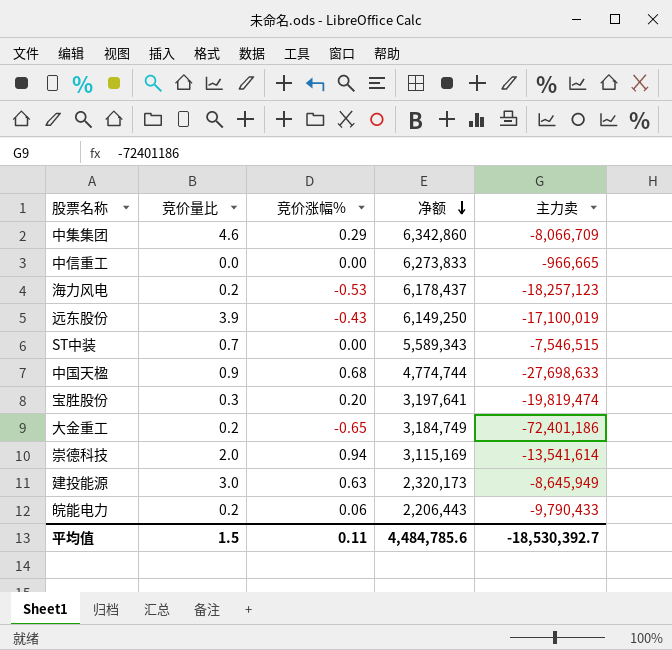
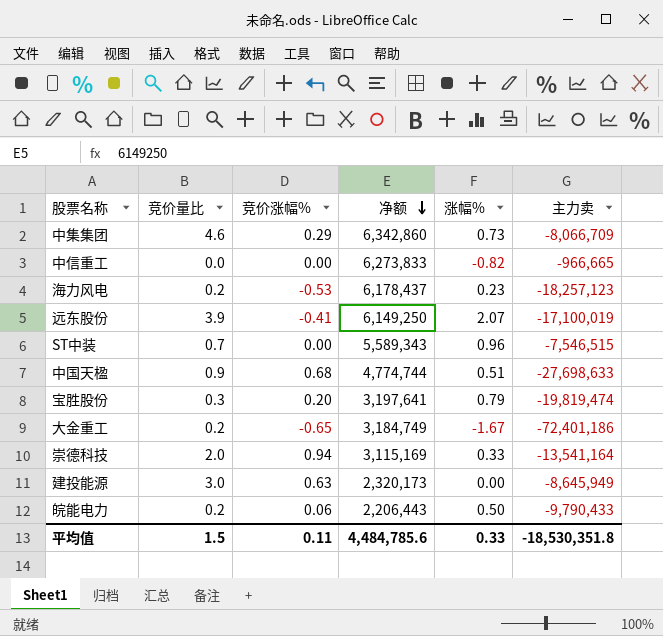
column 涨幅% | position: none -> 5
远东股份 | 竞价涨幅%: -0.43 -> -0.41
崇德科技 | 主力卖: -13,541,614 -> -13,541,164
平均值 | 主力卖: -18,530,392.7 -> -18,530,351.8

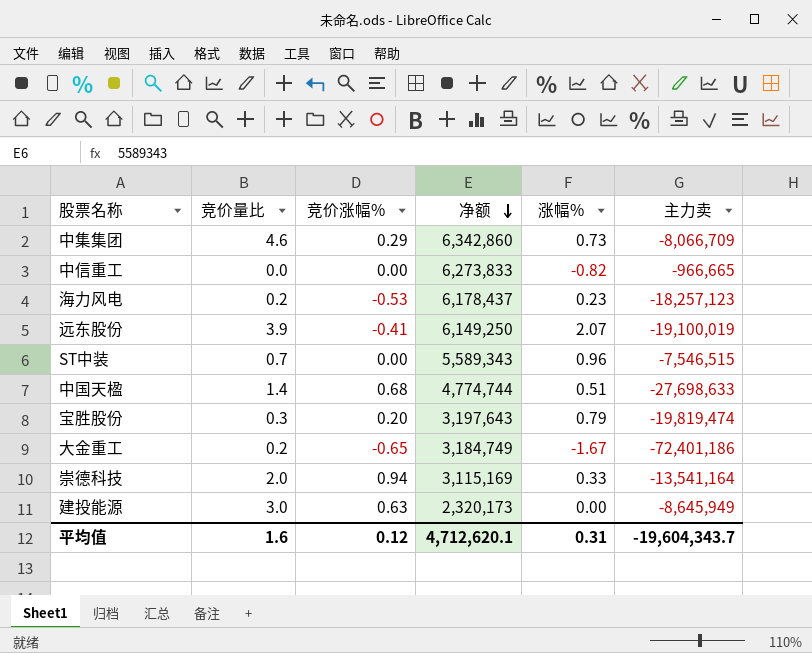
row 皖能电力: 0.2 | 0.06 | 2,206,443 | 0.50 | -9,790,433 -> none
远东股份 | 主力卖: -17,100,019 -> -19,100,019
中国天楹 | 竞价量比: 0.9 -> 1.4
宝胜股份 | 净额: 3,197,641 -> 3,197,643
平均值 | 竞价量比: 1.5 -> 1.6
平均值 | 竞价涨幅%: 0.11 -> 0.12
平均值 | 净额: 4,484,785.6 -> 4,712,620.1
平均值 | 涨幅%: 0.33 -> 0.31
平均值 | 主力卖: -18,530,351.8 -> -19,604,343.7

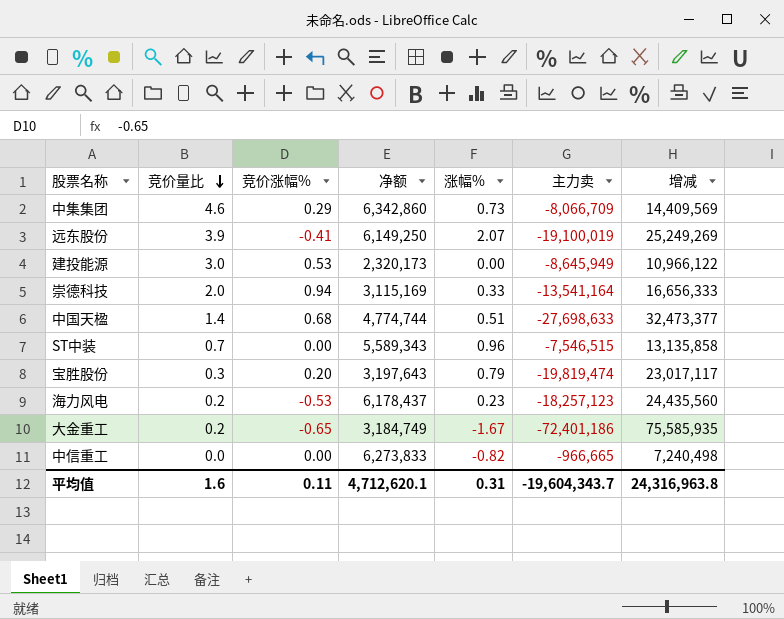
row order: 净额 descending -> 竞价量比 descending
column 增减 | formula: none -> [净额] - [主力卖]
建投能源 | 竞价涨幅%: 0.63 -> 0.53
平均值 | 竞价涨幅%: 0.12 -> 0.11

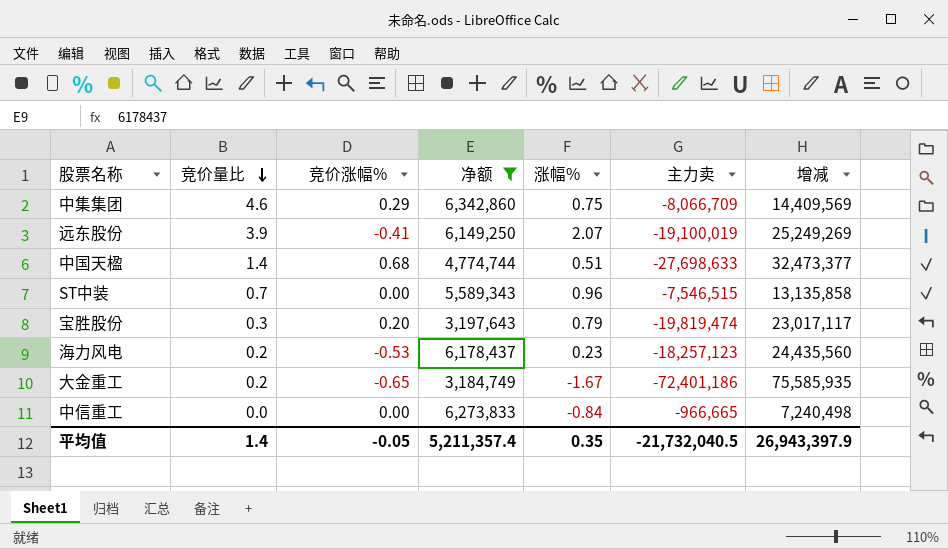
filter: none -> 净额 >= 3,184,749
中集集团 | 涨幅%: 0.73 -> 0.75
中信重工 | 涨幅%: -0.82 -> -0.84
平均值 | 竞价量比: 1.6 -> 1.4
平均值 | 竞价涨幅%: 0.11 -> -0.05
平均值 | 净额: 4,712,620.1 -> 5,211,357.4
平均值 | 涨幅%: 0.31 -> 0.35
平均值 | 主力卖: -19,604,343.7 -> -21,732,040.5
平均值 | 增减: 24,316,963.8 -> 26,943,397.9

